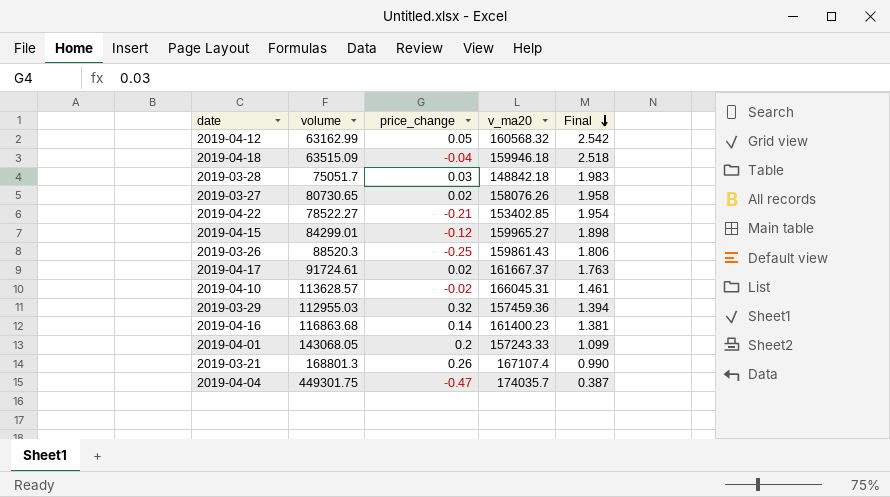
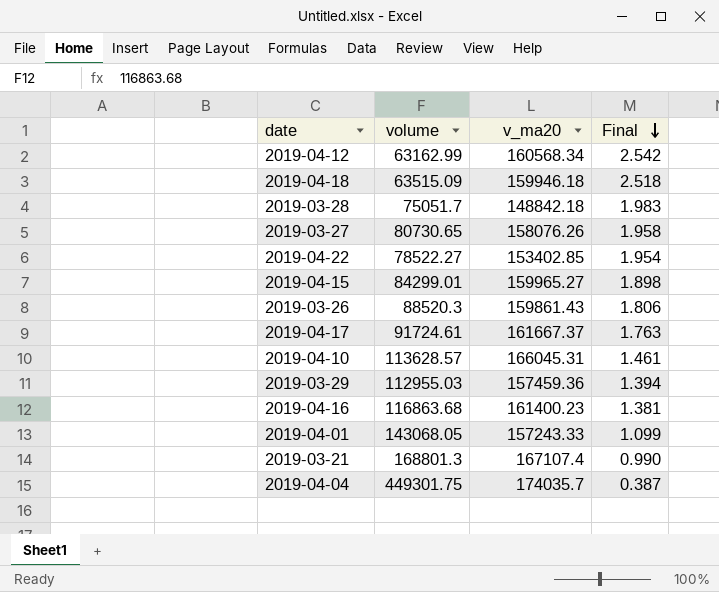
column price_change | position: 3 -> none
2019-04-12 | v_ma20: 160568.32 -> 160568.34

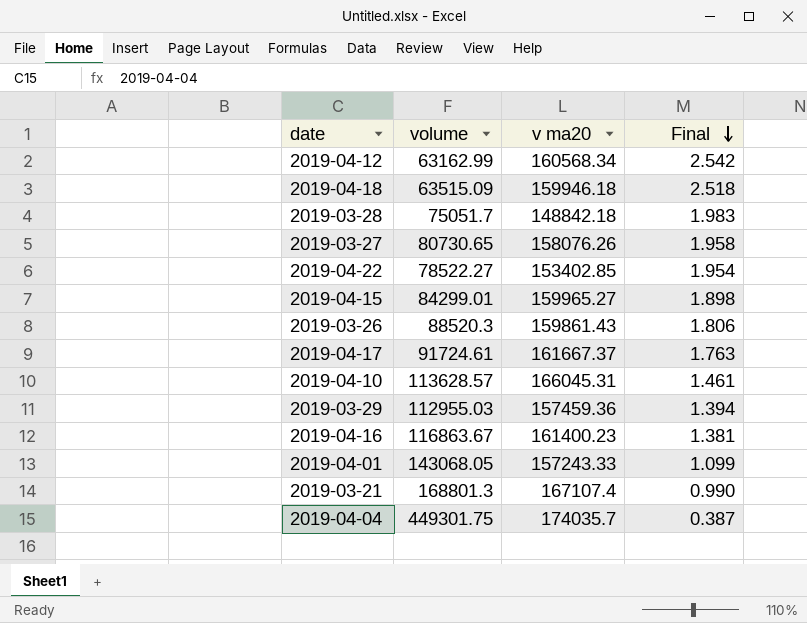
column name: v_ma20 -> v ma20
2019-04-16 | volume: 116863.68 -> 116863.67

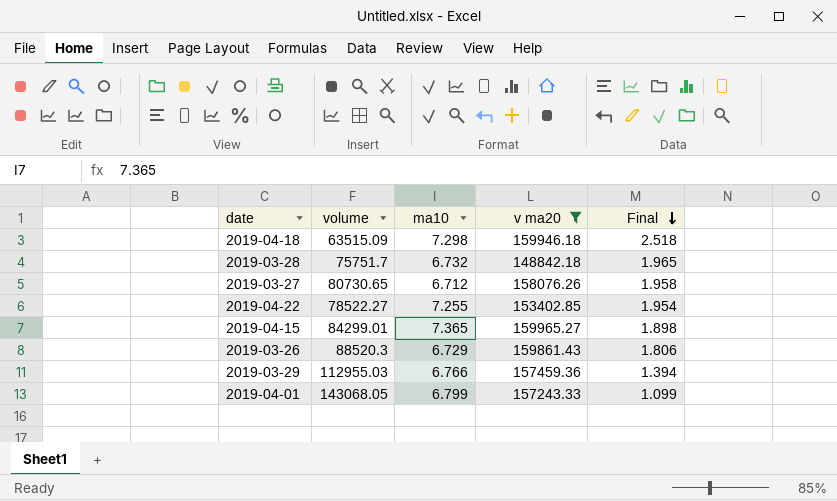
filter: none -> v ma20 <= 159965.27
column ma10 | position: none -> 3
2019-03-28 | volume: 75051.7 -> 75751.7
2019-03-28 | Final: 1.983 -> 1.965

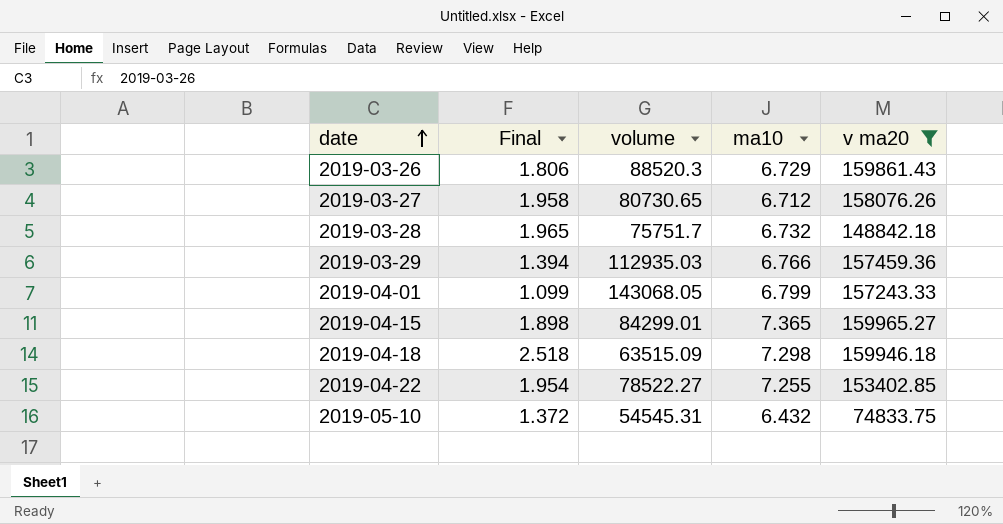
row order: Final descending -> date ascending
column Final | position: 5 -> 2
2019-03-29 | volume: 112955.03 -> 112935.03
row 2019-05-10: none -> 1.372 | 54545.31 | 6.432 | 74833.75

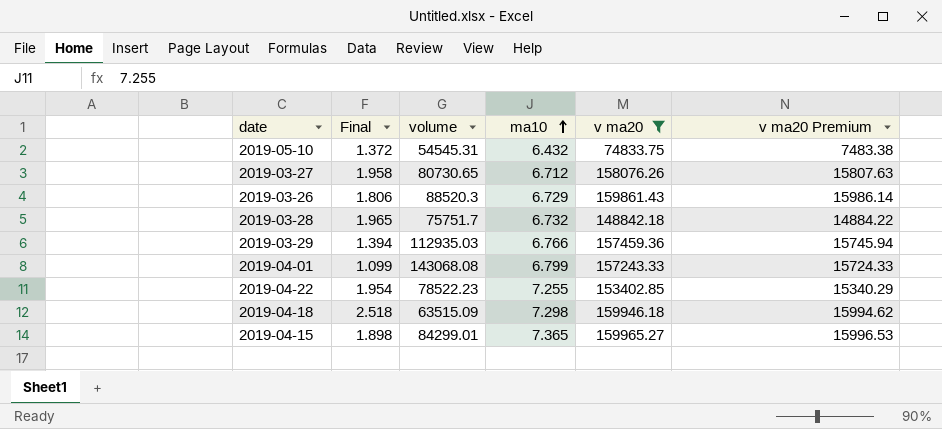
row order: date ascending -> ma10 ascending
column v ma20 Premium | formula: none -> [v ma20] * 0.1
2019-04-01 | volume: 143068.05 -> 143068.08
2019-04-22 | volume: 78522.27 -> 78522.23

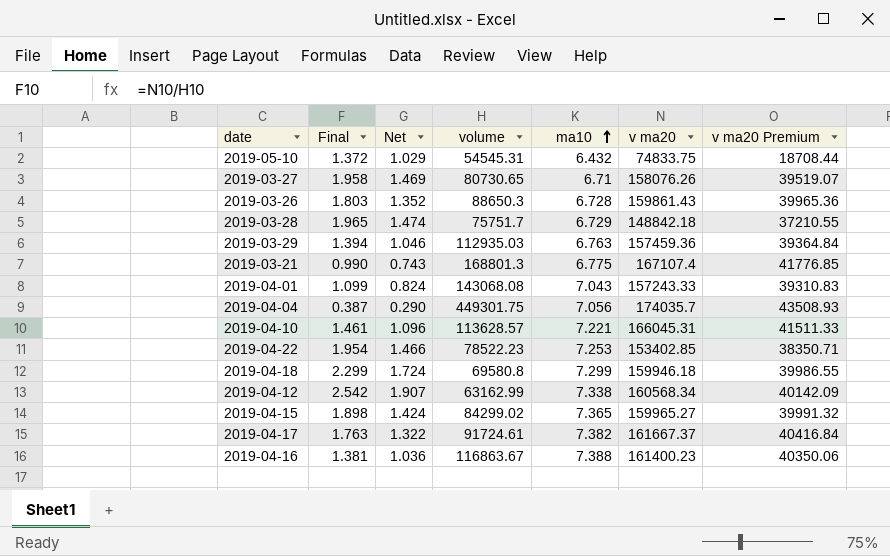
filter: v ma20 <= 159965.27 -> none
column Net | formula: none -> [Final] * 0.75
column v ma20 Premium | formula: [v ma20] * 0.1 -> [v ma20] * 0.25
2019-03-27 | ma10: 6.712 -> 6.71
2019-03-26 | Final: 1.806 -> 1.803
2019-03-26 | volume: 88520.3 -> 88650.3
2019-03-26 | ma10: 6.729 -> 6.728
2019-03-28 | ma10: 6.732 -> 6.729
2019-03-29 | ma10: 6.766 -> 6.763
2019-04-01 | ma10: 6.799 -> 7.043
2019-04-22 | ma10: 7.255 -> 7.253
2019-04-18 | Final: 2.518 -> 2.299
2019-04-18 | volume: 63515.09 -> 69580.8
2019-04-18 | ma10: 7.298 -> 7.299
2019-04-15 | volume: 84299.01 -> 84299.02

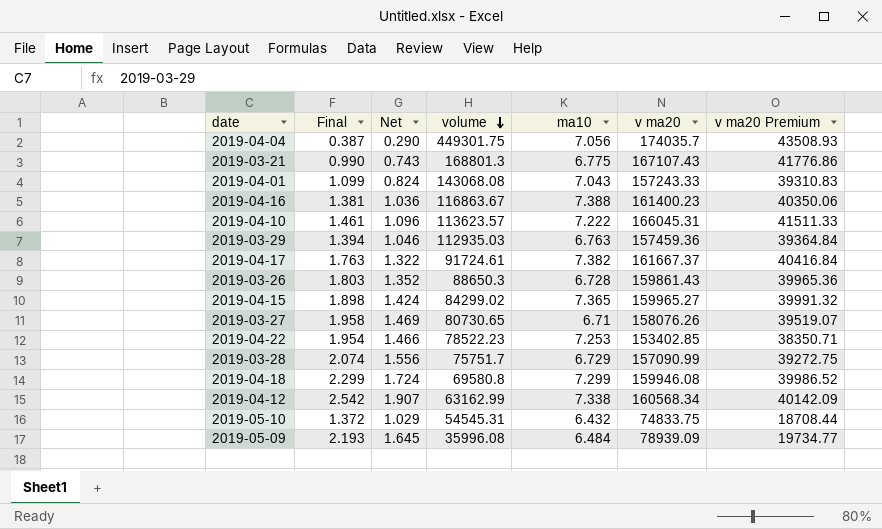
row order: ma10 ascending -> volume descending
2019-03-21 | v ma20: 167107.4 -> 167107.43
2019-03-21 | v ma20 Premium: 41776.85 -> 41776.86
2019-04-10 | volume: 113628.57 -> 113623.57
2019-04-10 | ma10: 7.221 -> 7.222
2019-03-28 | Final: 1.965 -> 2.074
2019-03-28 | Net: 1.474 -> 1.556
2019-03-28 | v ma20: 148842.18 -> 157090.99
2019-03-28 | v ma20 Premium: 37210.55 -> 39272.75
2019-04-18 | v ma20: 159946.18 -> 159946.08
2019-04-18 | v ma20 Premium: 39986.55 -> 39986.52
row 2019-05-09: none -> 2.193 | 1.645 | 35996.08 | 6.484 | 78939.09 | 19734.77

